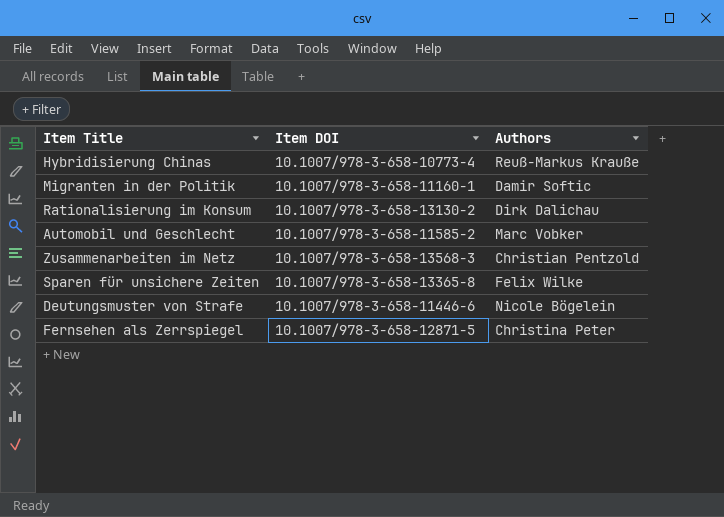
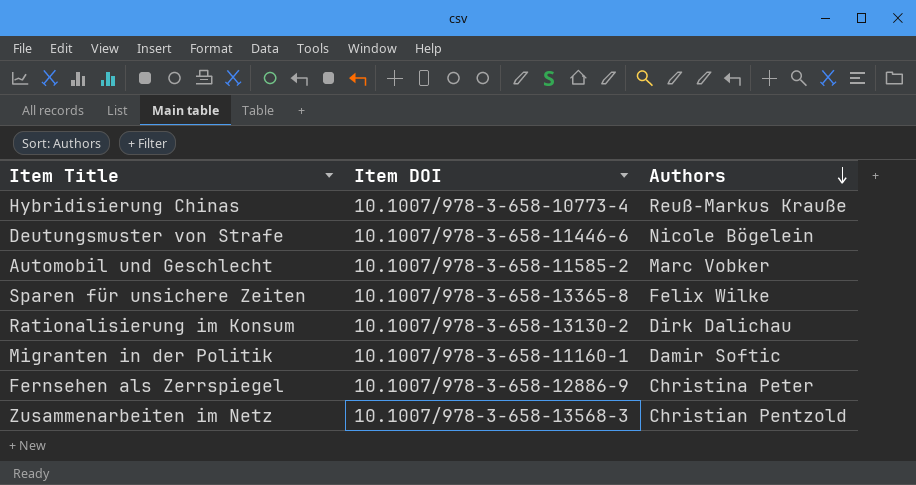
row order: none -> Authors descending
Fernsehen als Zerrspiegel | Item DOI: 10.1007/978-3-658-12871-5 -> 10.1007/978-3-658-12886-9

